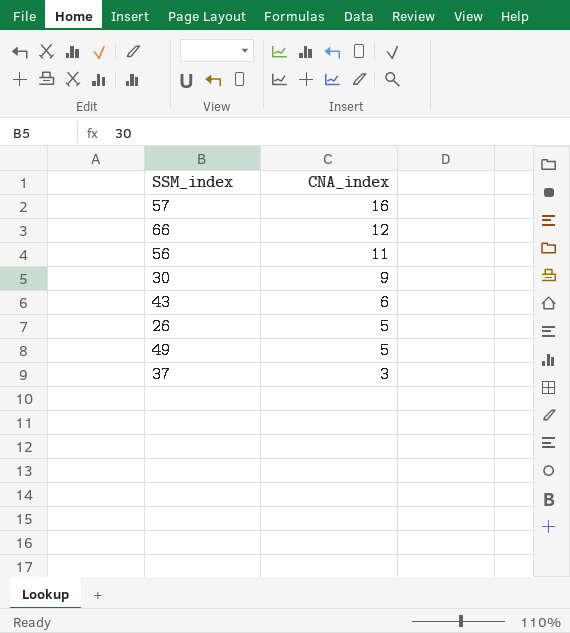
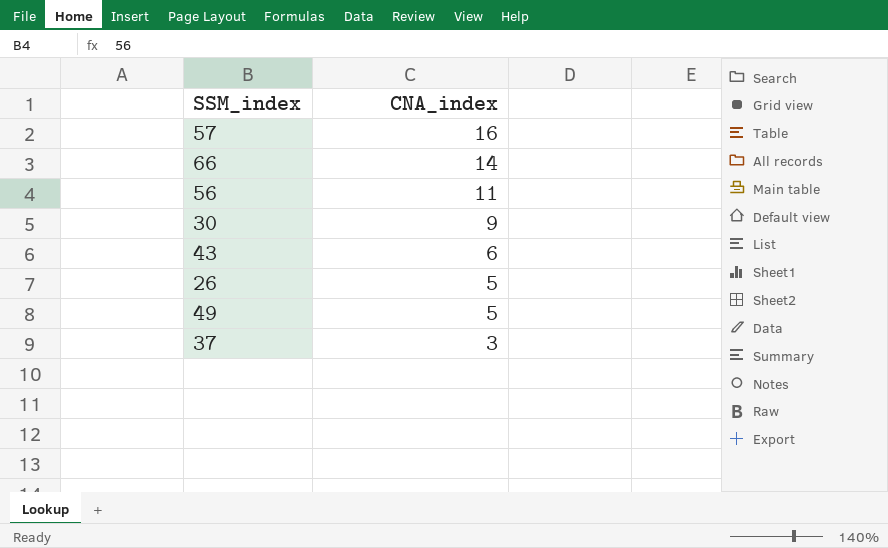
66 | CNA_index: 12 -> 14

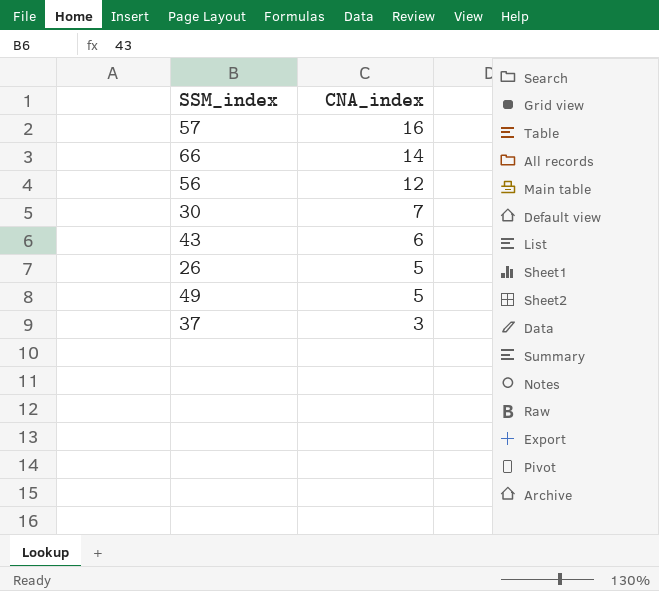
56 | CNA_index: 11 -> 12
30 | CNA_index: 9 -> 7

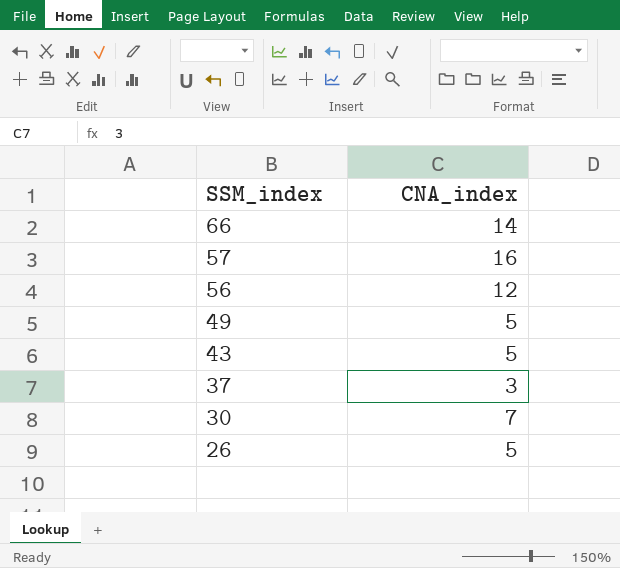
row order: CNA_index descending -> SSM_index descending
43 | CNA_index: 6 -> 5

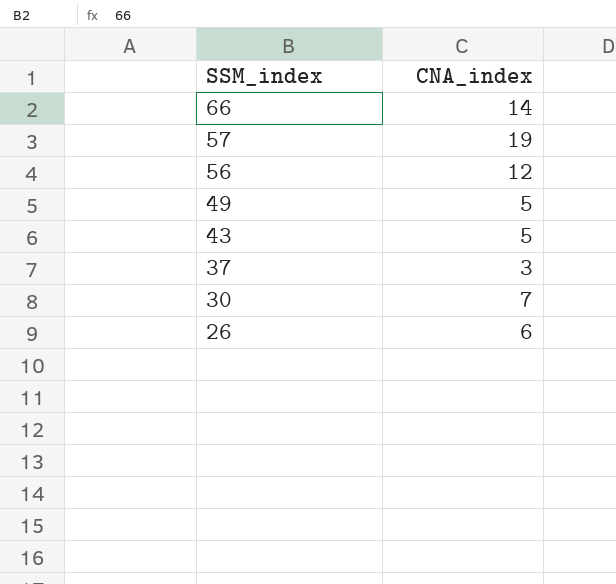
57 | CNA_index: 16 -> 19
26 | CNA_index: 5 -> 6

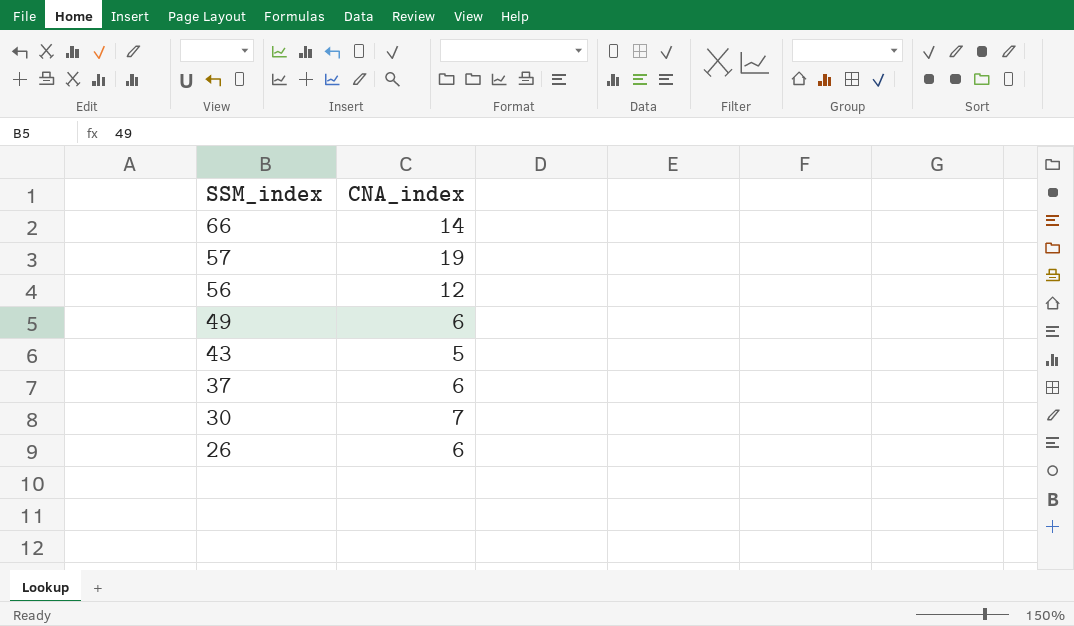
49 | CNA_index: 5 -> 6
37 | CNA_index: 3 -> 6

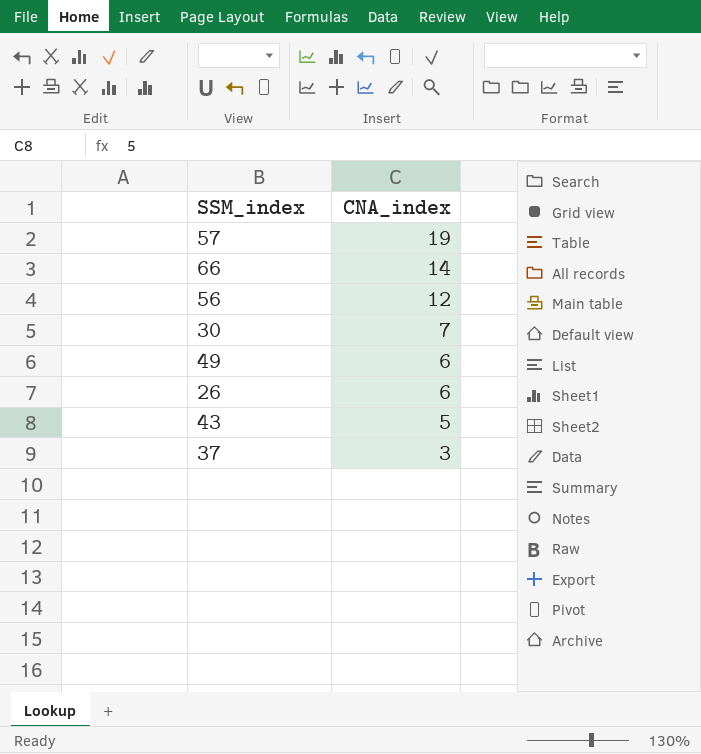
row order: SSM_index descending -> CNA_index descending
37 | CNA_index: 6 -> 3

